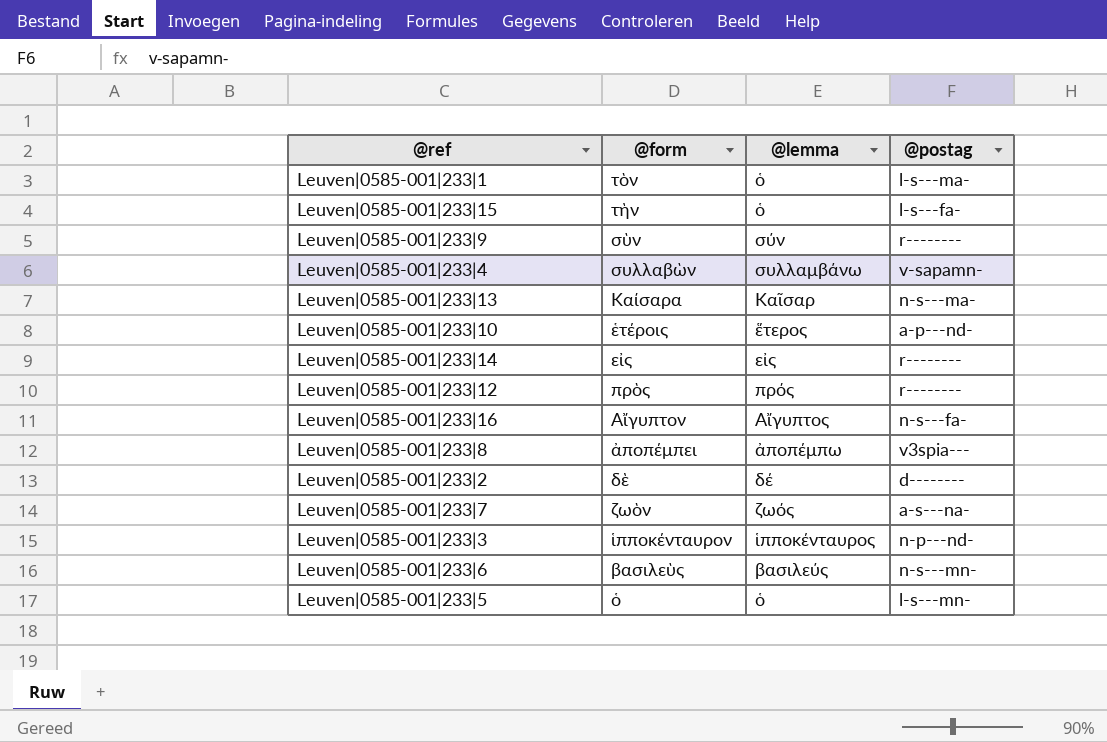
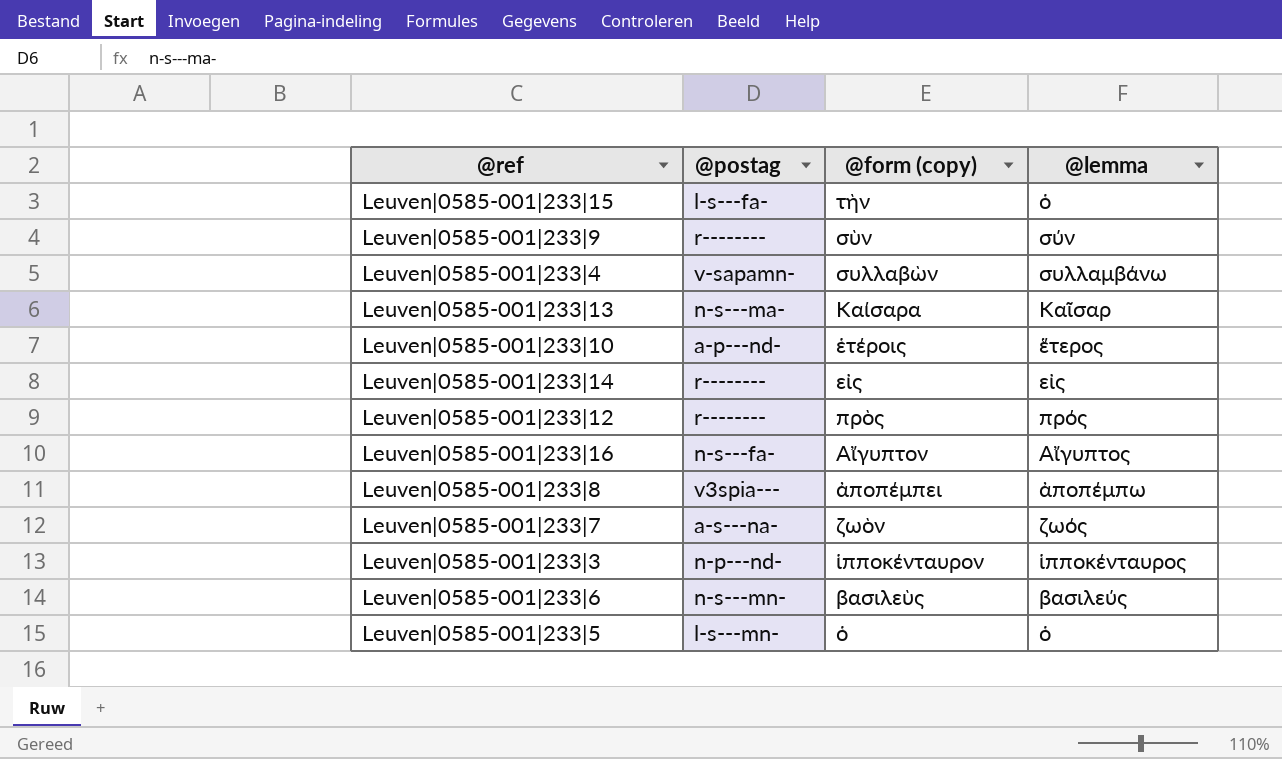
column @postag | position: 4 -> 2
column name: @form -> @form (copy)
row Leuven|0585-001|233|1: τὸν | ὁ | l-s---ma- -> none
row Leuven|0585-001|233|2: δὲ | δέ | d-------- -> none

